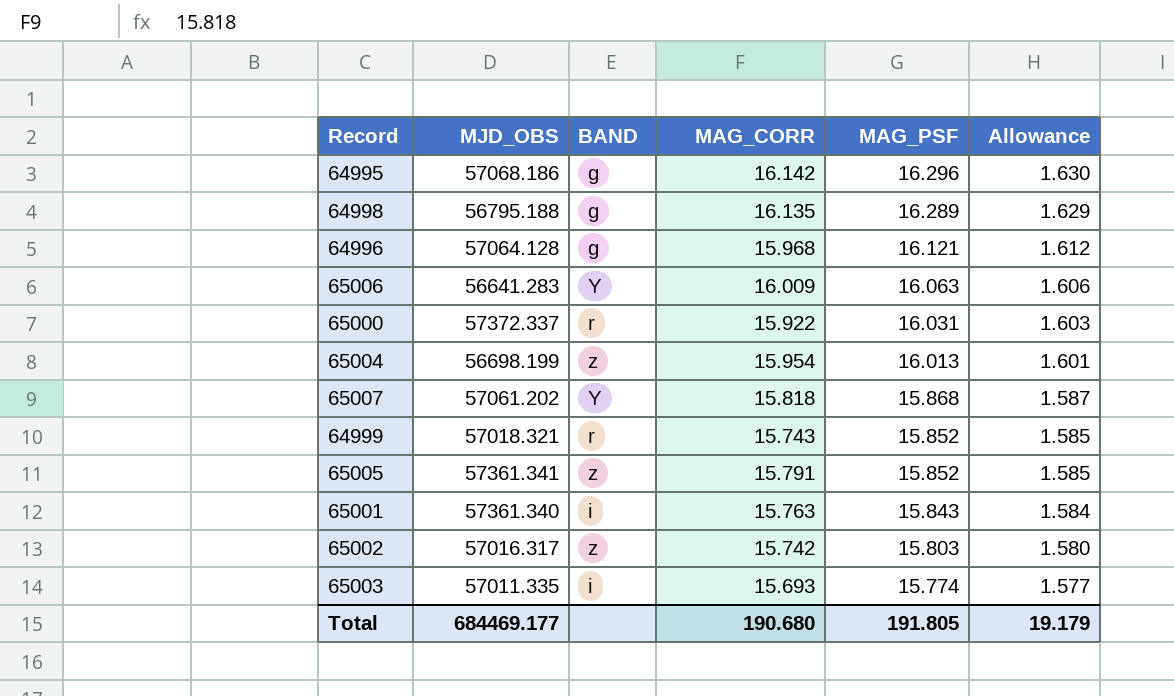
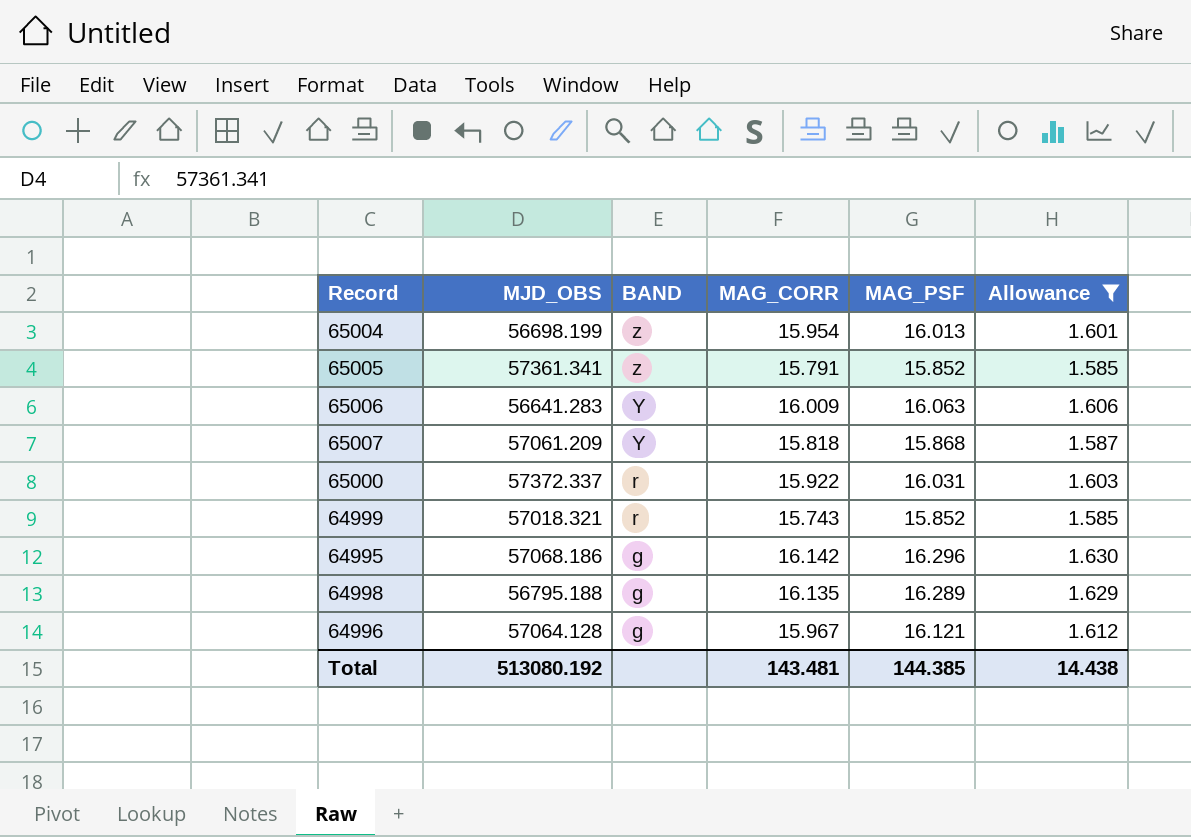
filter: none -> Allowance >= 1.585
row order: MAG_PSF descending -> BAND descending
65007 | MJD_OBS: 57061.202 -> 57061.209
64996 | MAG_CORR: 15.968 -> 15.967
Total | MJD_OBS: 684469.177 -> 513080.192
Total | MAG_CORR: 190.680 -> 143.481
Total | MAG_PSF: 191.805 -> 144.385
Total | Allowance: 19.179 -> 14.438

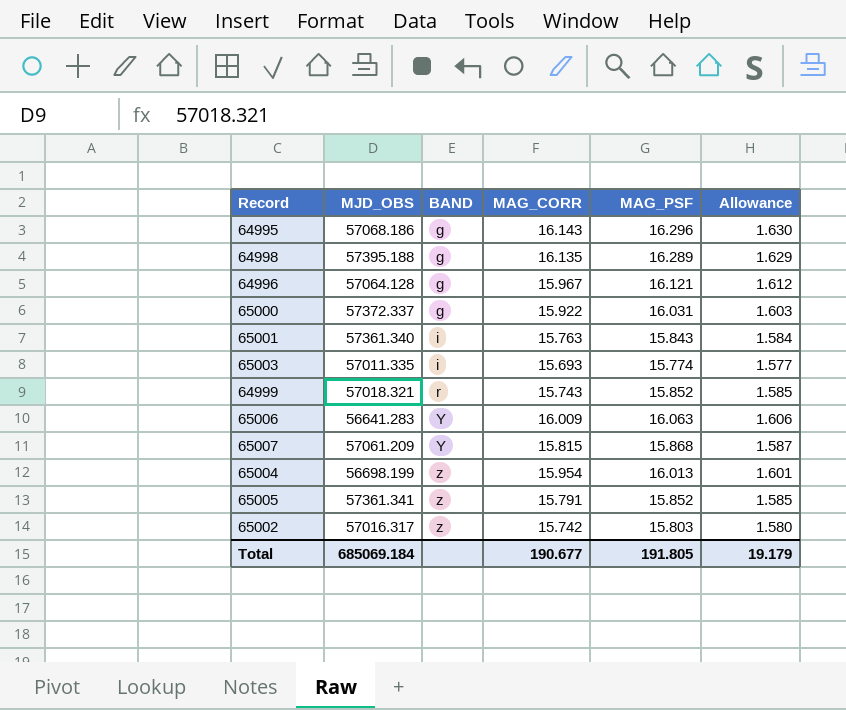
filter: Allowance >= 1.585 -> none
row order: BAND descending -> BAND ascending
64995 | MAG_CORR: 16.142 -> 16.143
64998 | MJD_OBS: 56795.188 -> 57395.188
65000 | BAND: r -> g
65007 | MAG_CORR: 15.818 -> 15.815
Total | MJD_OBS: 513080.192 -> 685069.184
Total | MAG_CORR: 143.481 -> 190.677
Total | MAG_PSF: 144.385 -> 191.805
Total | Allowance: 14.438 -> 19.179

